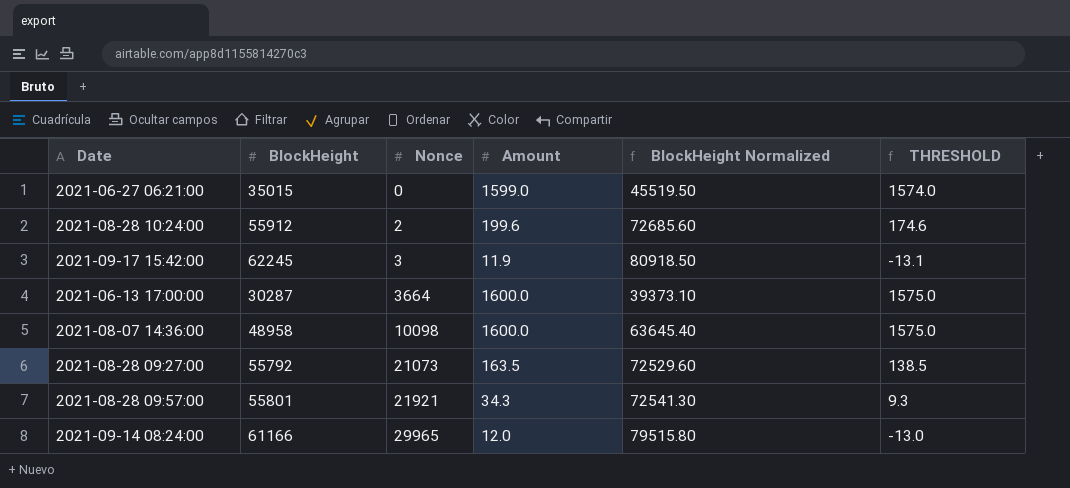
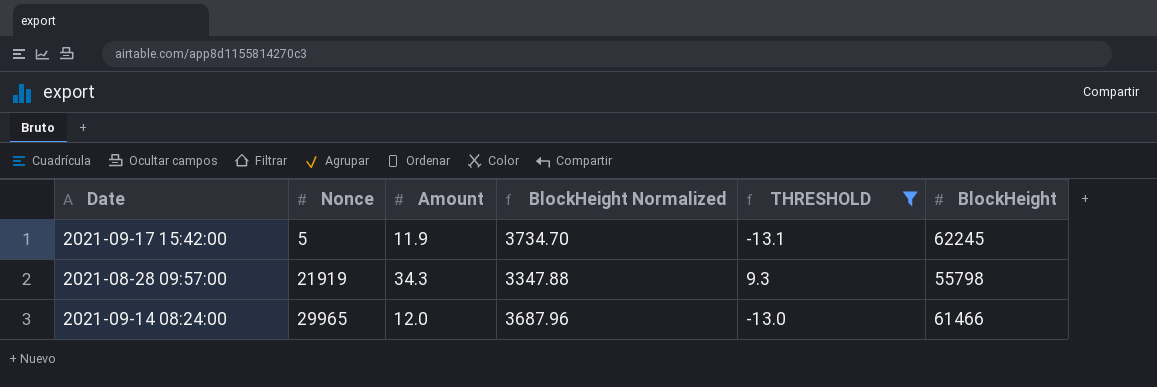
filter: none -> THRESHOLD <= 9.3
column BlockHeight Normalized | formula: [BlockHeight] * 1.3 -> [BlockHeight] * 0.06
column BlockHeight | position: 2 -> 6
2021-09-17 15:42:00 | Nonce: 3 -> 5
2021-08-28 09:57:00 | Nonce: 21921 -> 21919
2021-08-28 09:57:00 | BlockHeight: 55801 -> 55798
2021-09-14 08:24:00 | BlockHeight: 61166 -> 61466

